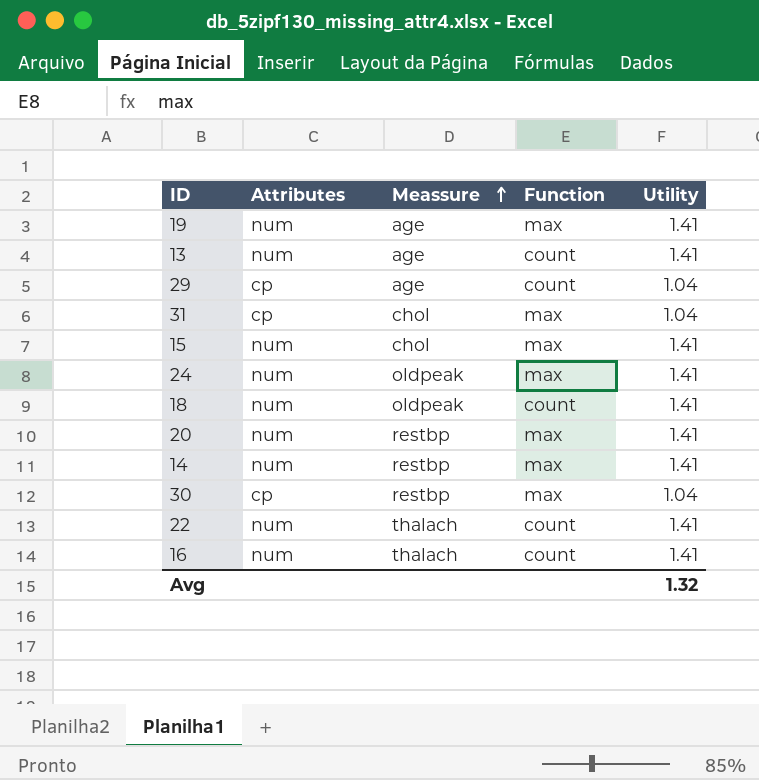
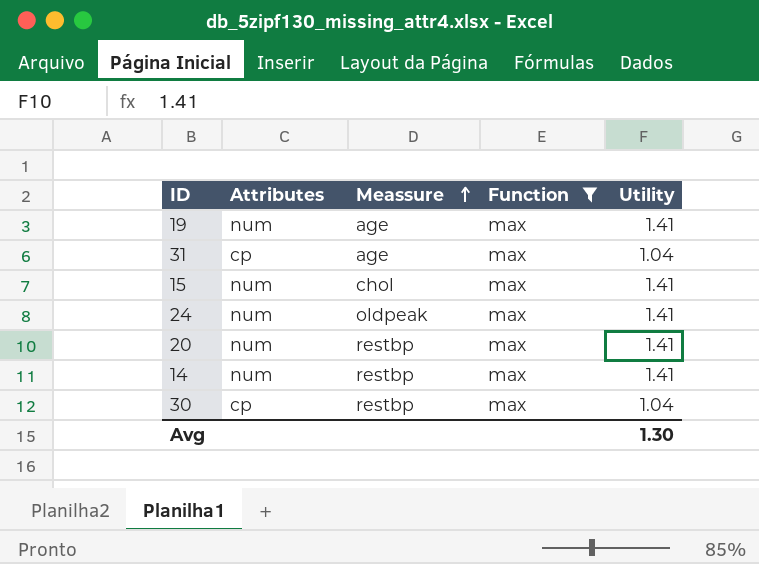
filter: none -> Function = max
31 | Meassure: chol -> age
Avg | Utility: 1.32 -> 1.30

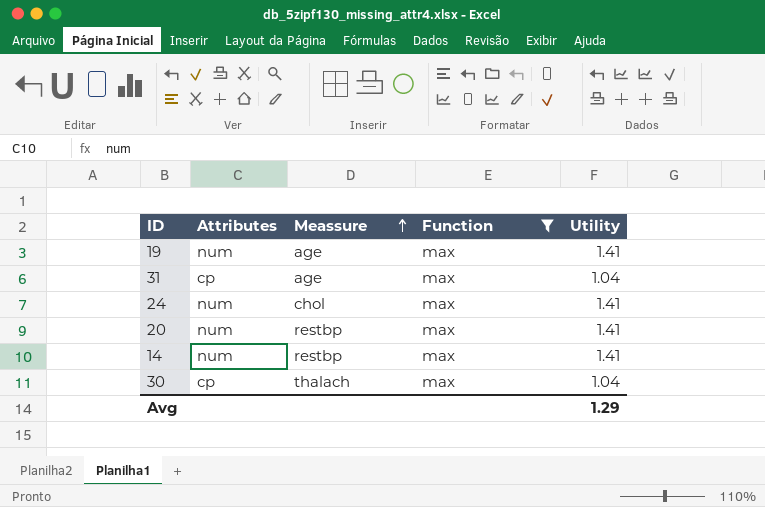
row 15: num | chol | max | 1.41 -> none
24 | Meassure: oldpeak -> chol
30 | Meassure: restbp -> thalach
Avg | Utility: 1.30 -> 1.29

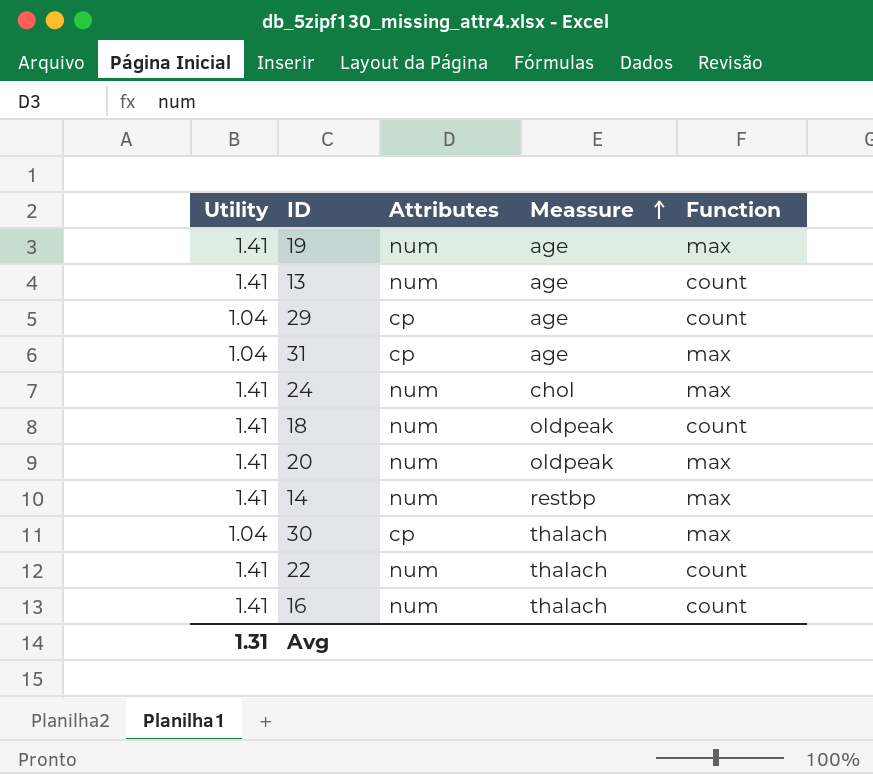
filter: Function = max -> none
column Utility | position: 5 -> 1
20 | Meassure: restbp -> oldpeak
Avg | Utility: 1.29 -> 1.31

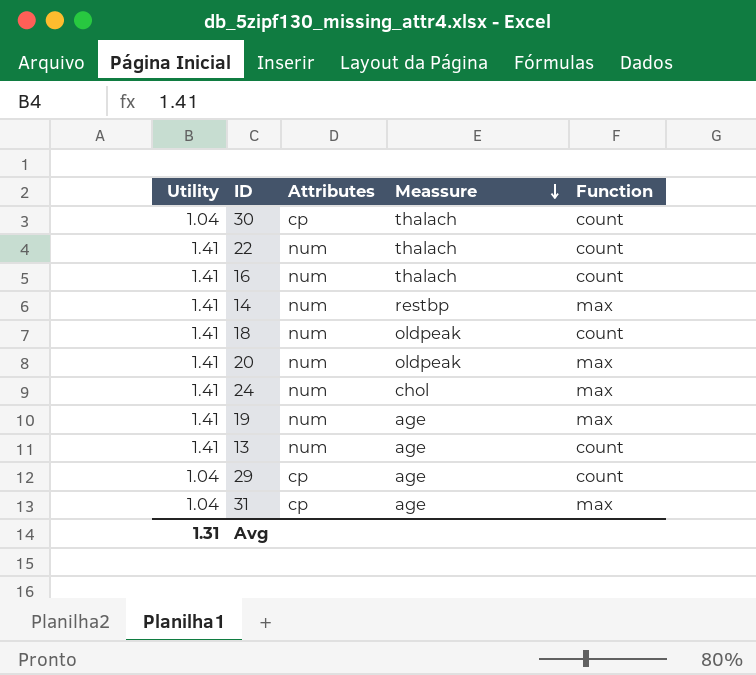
row order: Meassure ascending -> Meassure descending
30 | Function: max -> count

